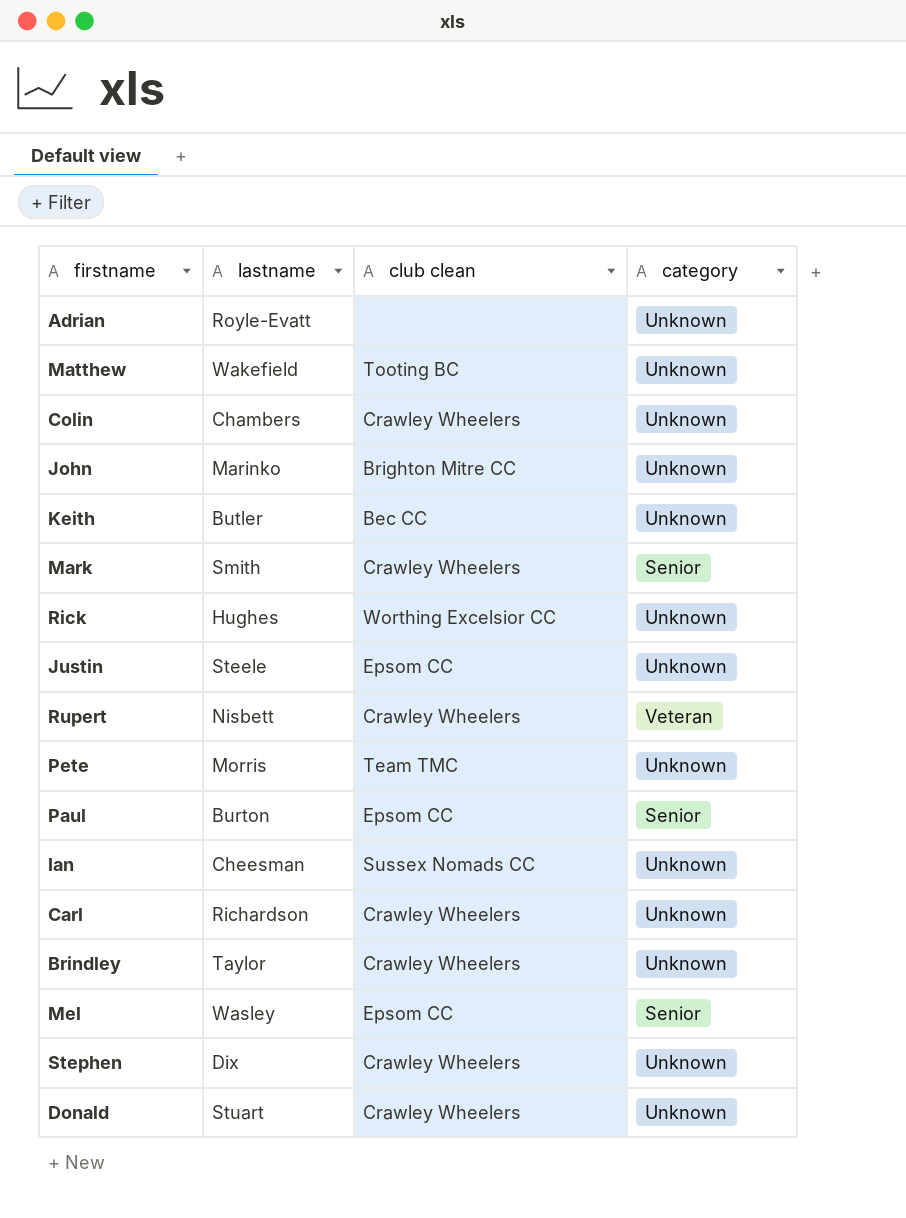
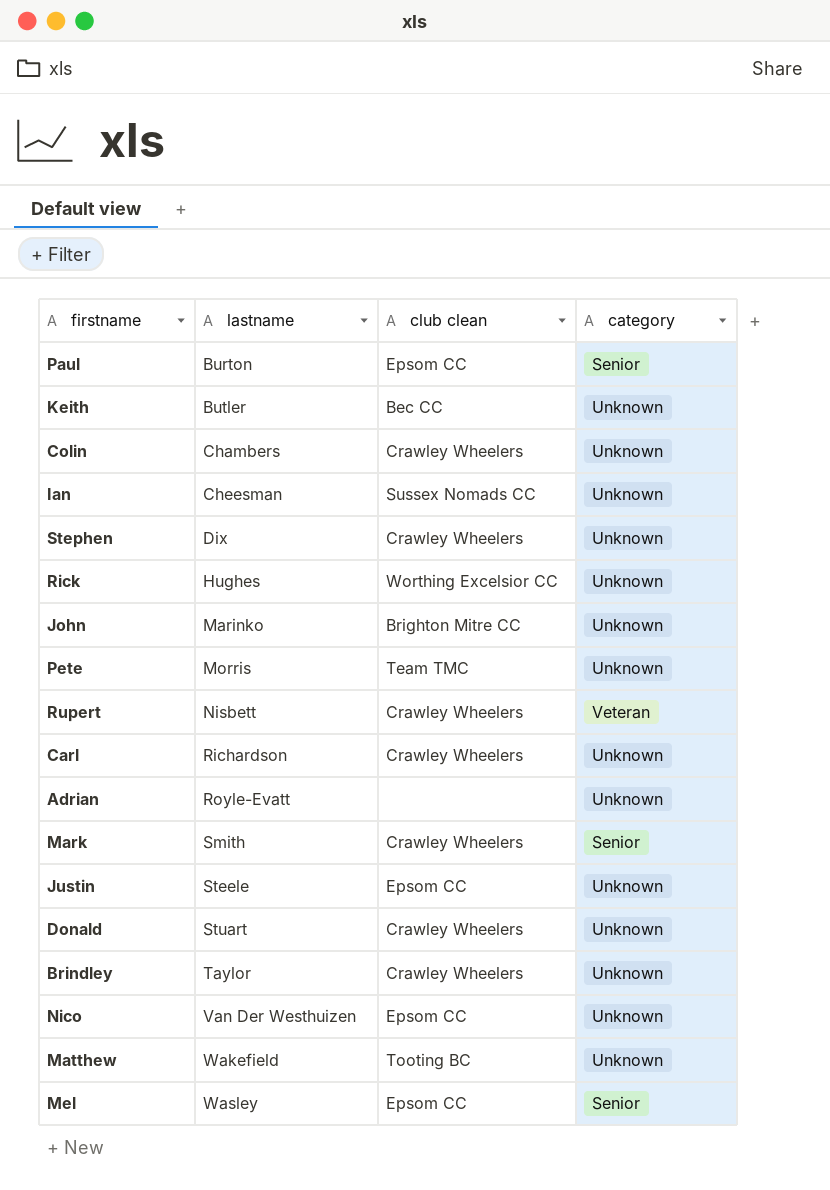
row order: none -> lastname ascending
row Nico: none -> Van Der Westhuizen | Epsom CC | Unknown

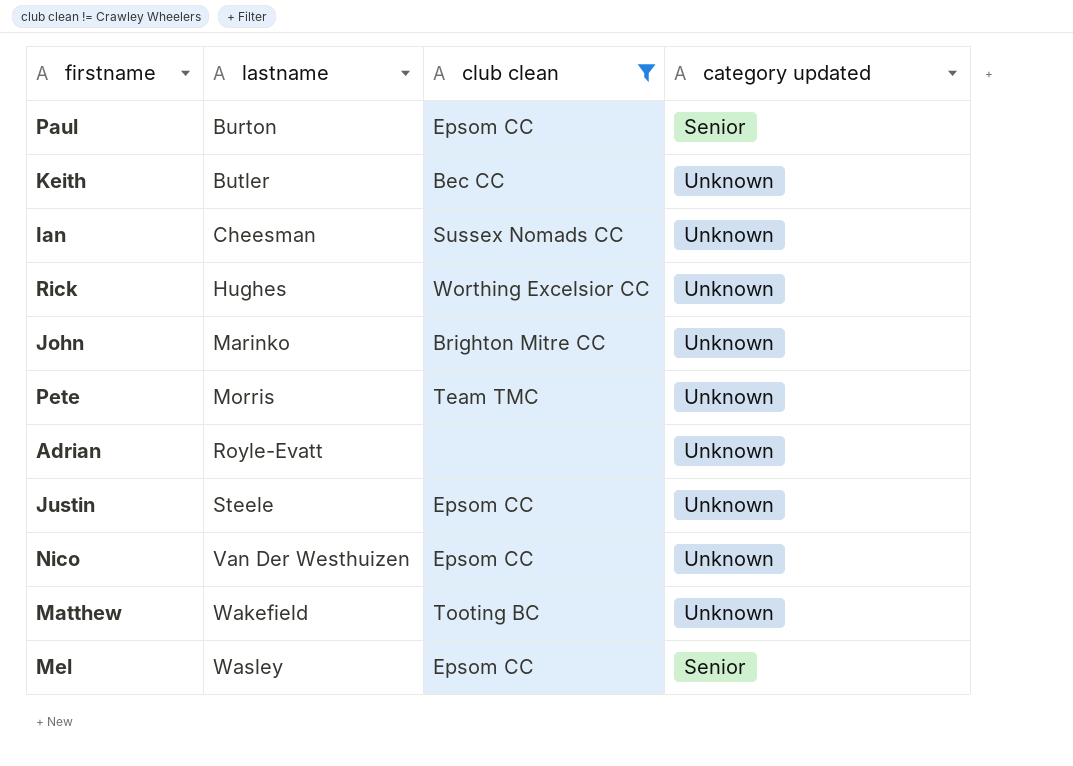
filter: none -> club clean != Crawley Wheelers
column name: category -> category updated

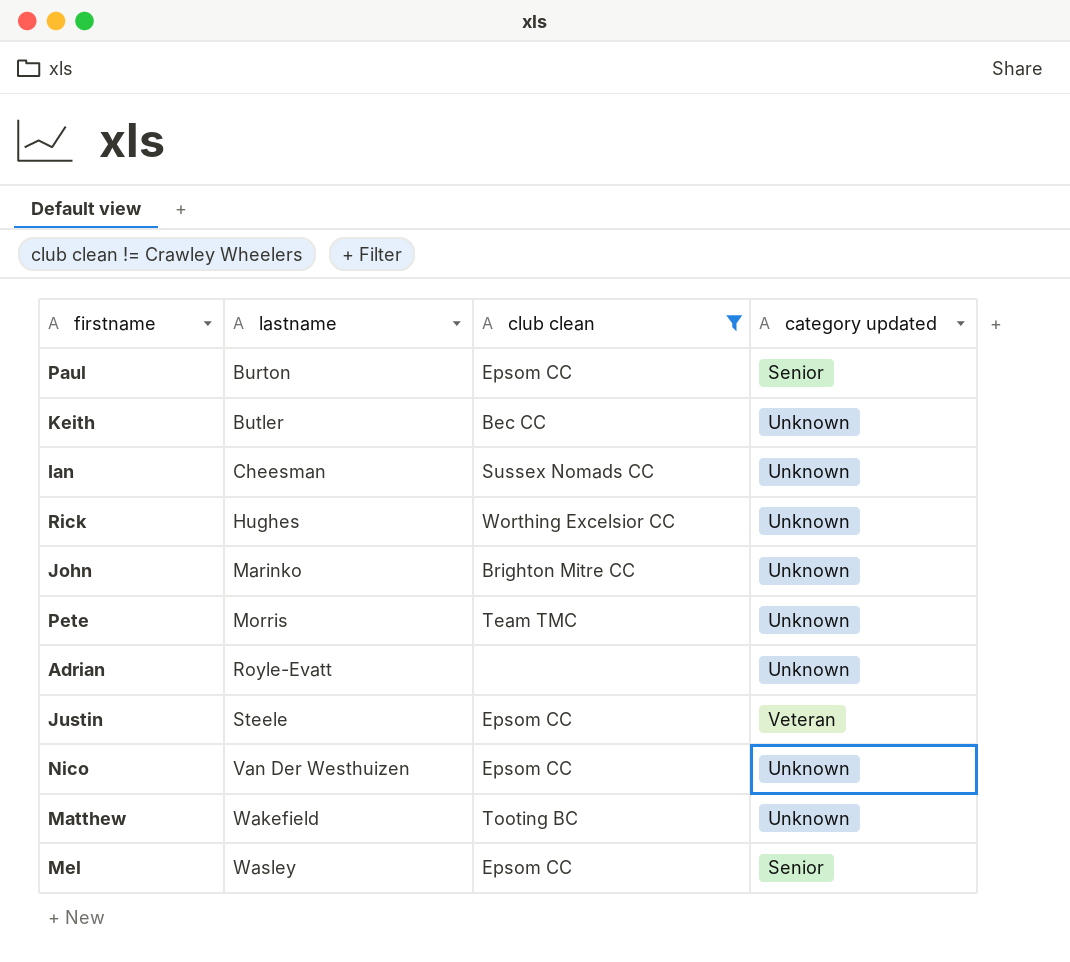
Justin | category updated: Unknown -> Veteran

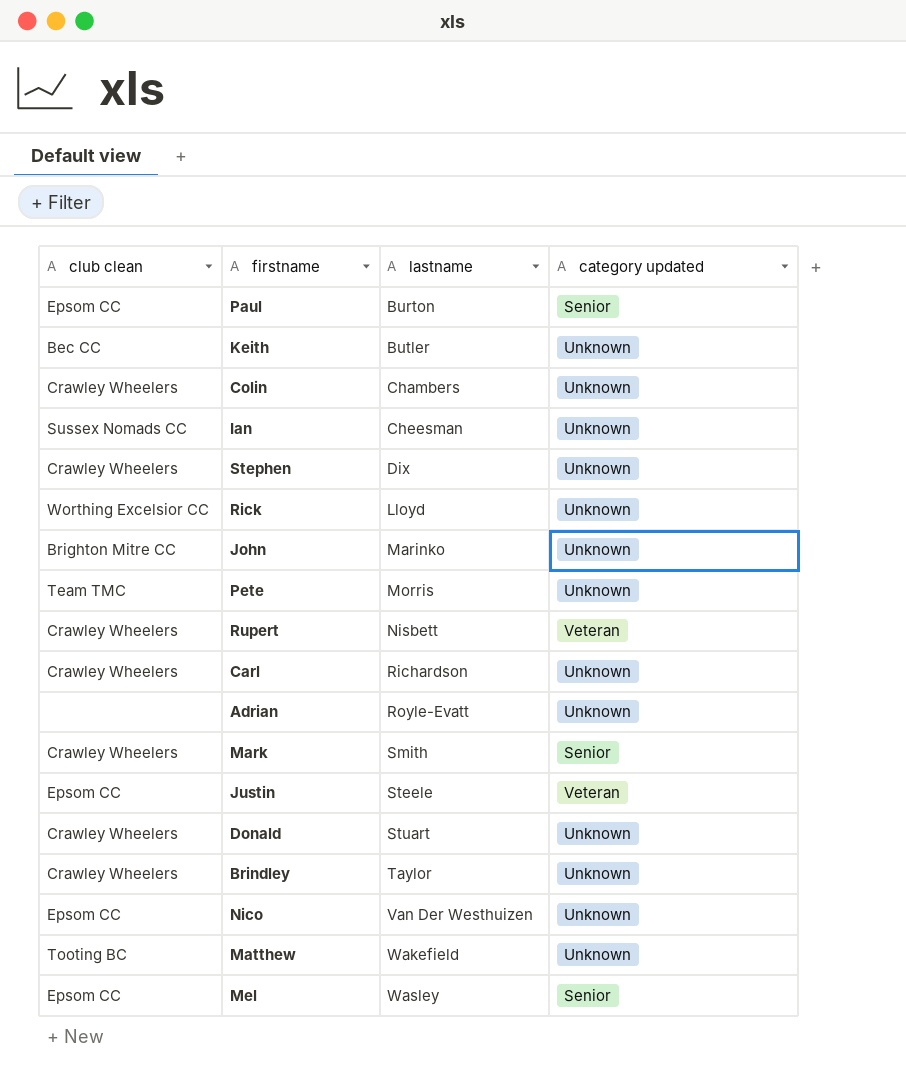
filter: club clean != Crawley Wheelers -> none
column club clean | position: 3 -> 1
Rick | lastname: Hughes -> Lloyd

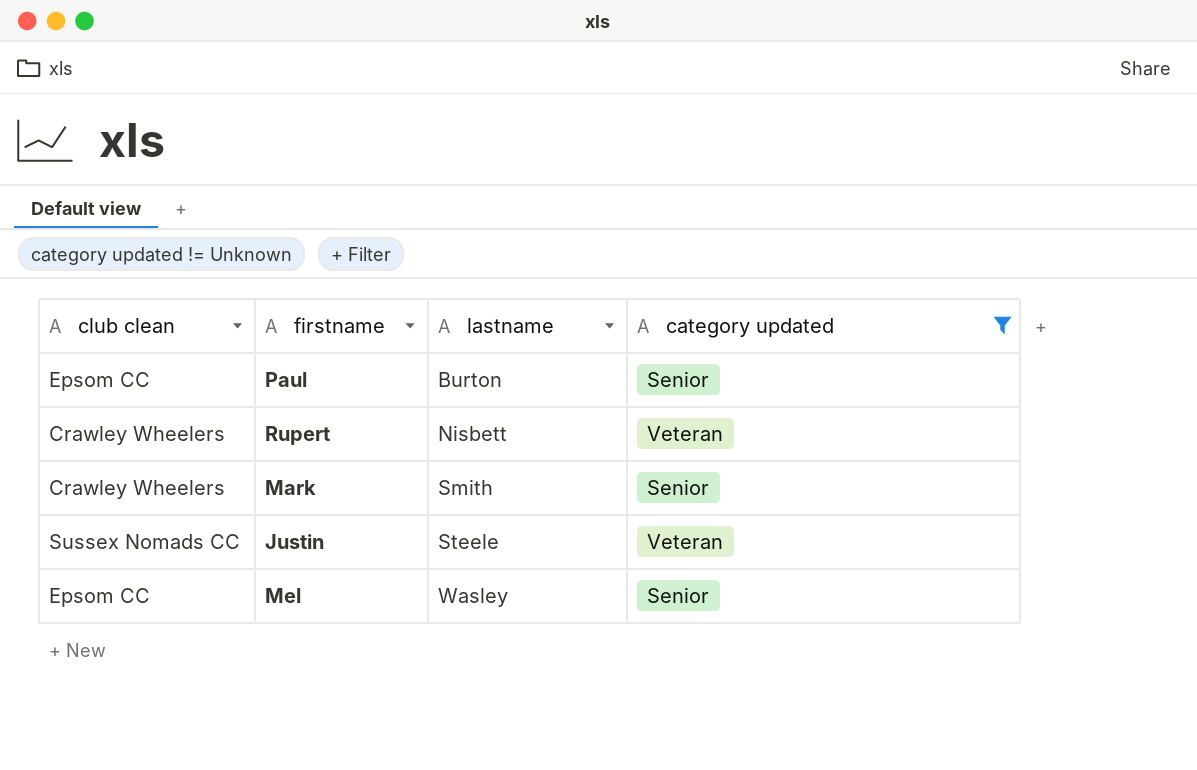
filter: none -> category updated != Unknown
Justin | club clean: Epsom CC -> Sussex Nomads CC

